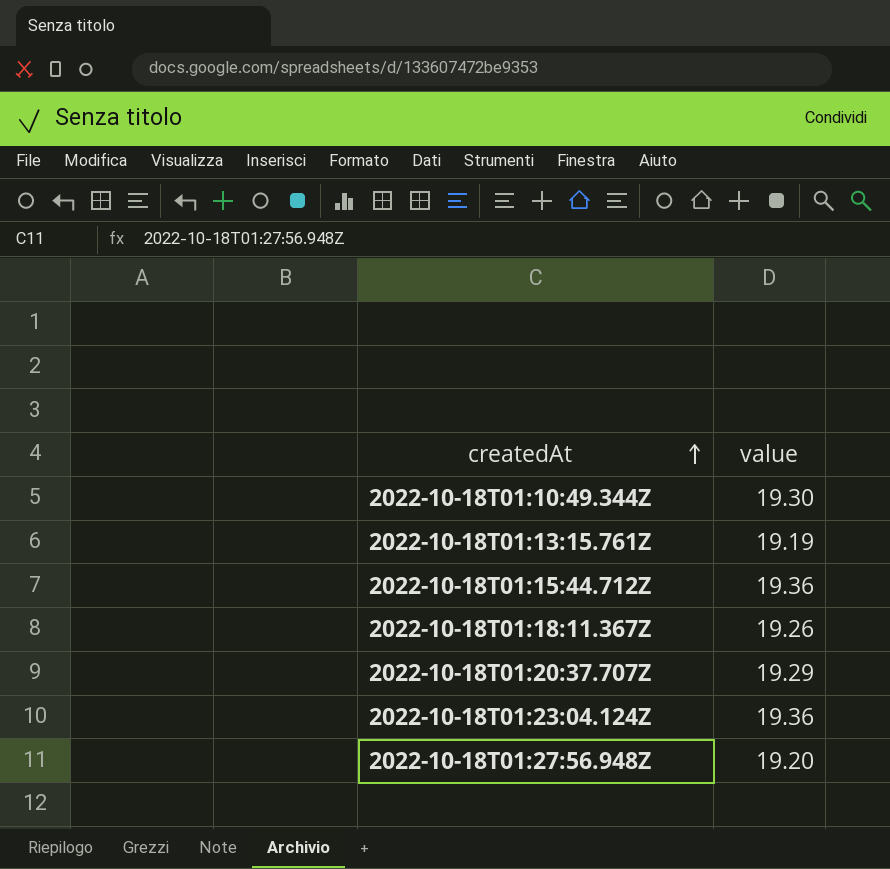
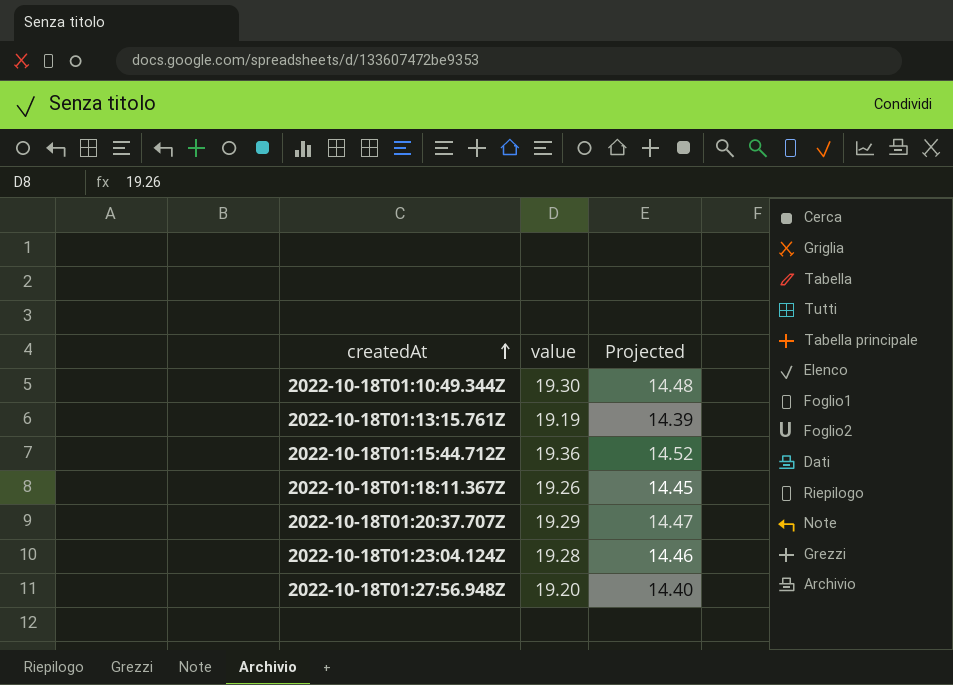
column Projected | formula: none -> [value] * 0.75
2022-10-18T01:23:04.124Z | value: 19.36 -> 19.28

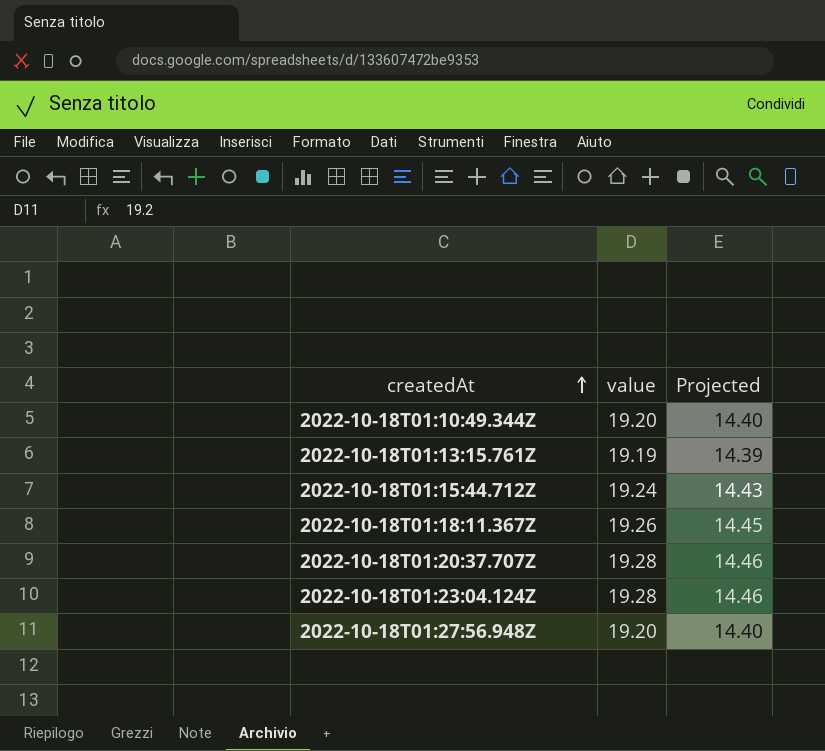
2022-10-18T01:10:49.344Z | value: 19.30 -> 19.20
2022-10-18T01:10:49.344Z | Projected: 14.48 -> 14.40
2022-10-18T01:15:44.712Z | value: 19.36 -> 19.24
2022-10-18T01:15:44.712Z | Projected: 14.52 -> 14.43
2022-10-18T01:20:37.707Z | value: 19.29 -> 19.28
2022-10-18T01:20:37.707Z | Projected: 14.47 -> 14.46

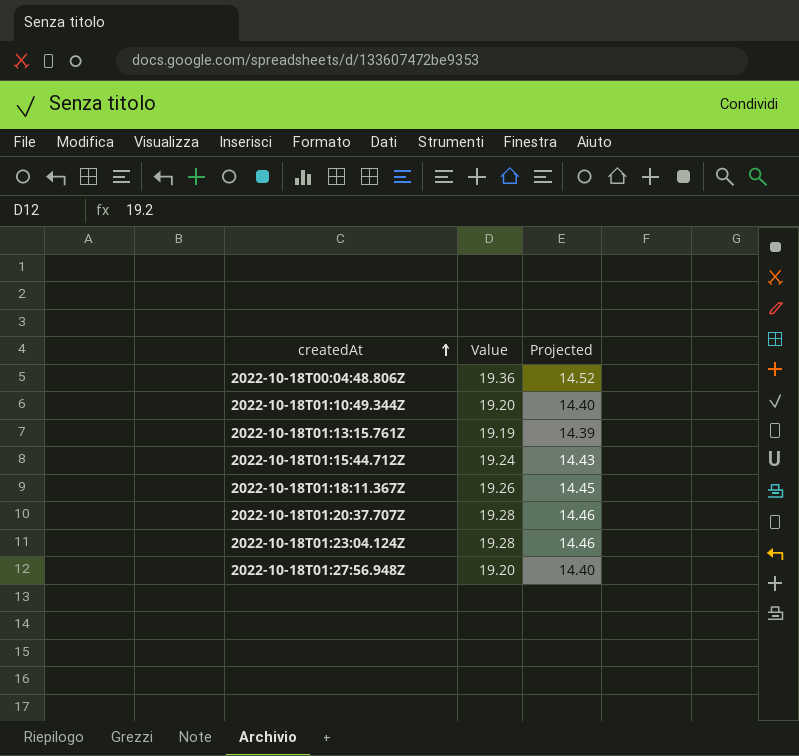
column name: value -> Value
row 2022-10-18T00:04:48.806Z: none -> 19.36 | 14.52

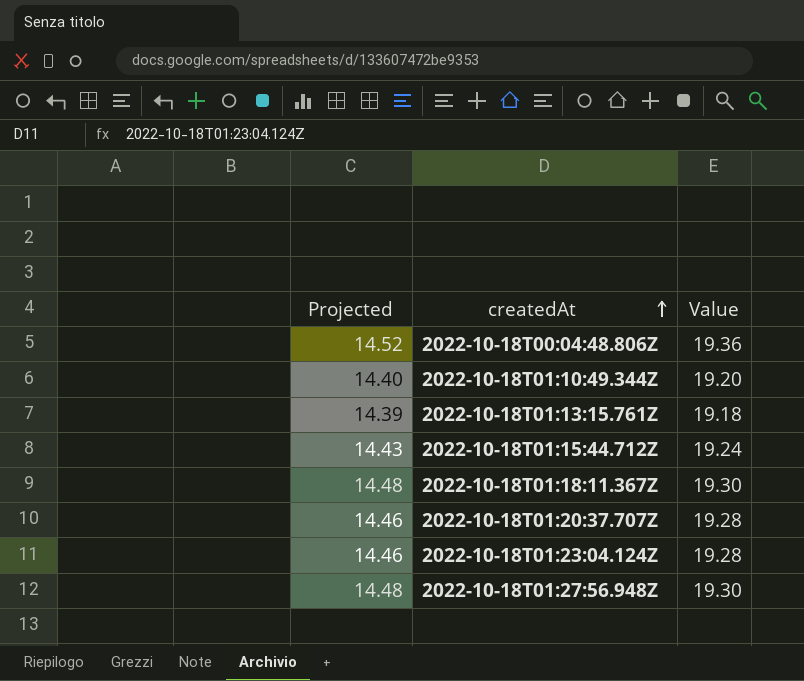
column Projected | position: 3 -> 1
2022-10-18T01:13:15.761Z | Value: 19.19 -> 19.18
2022-10-18T01:18:11.367Z | Projected: 14.45 -> 14.48
2022-10-18T01:18:11.367Z | Value: 19.26 -> 19.30
2022-10-18T01:27:56.948Z | Projected: 14.40 -> 14.48
2022-10-18T01:27:56.948Z | Value: 19.20 -> 19.30

